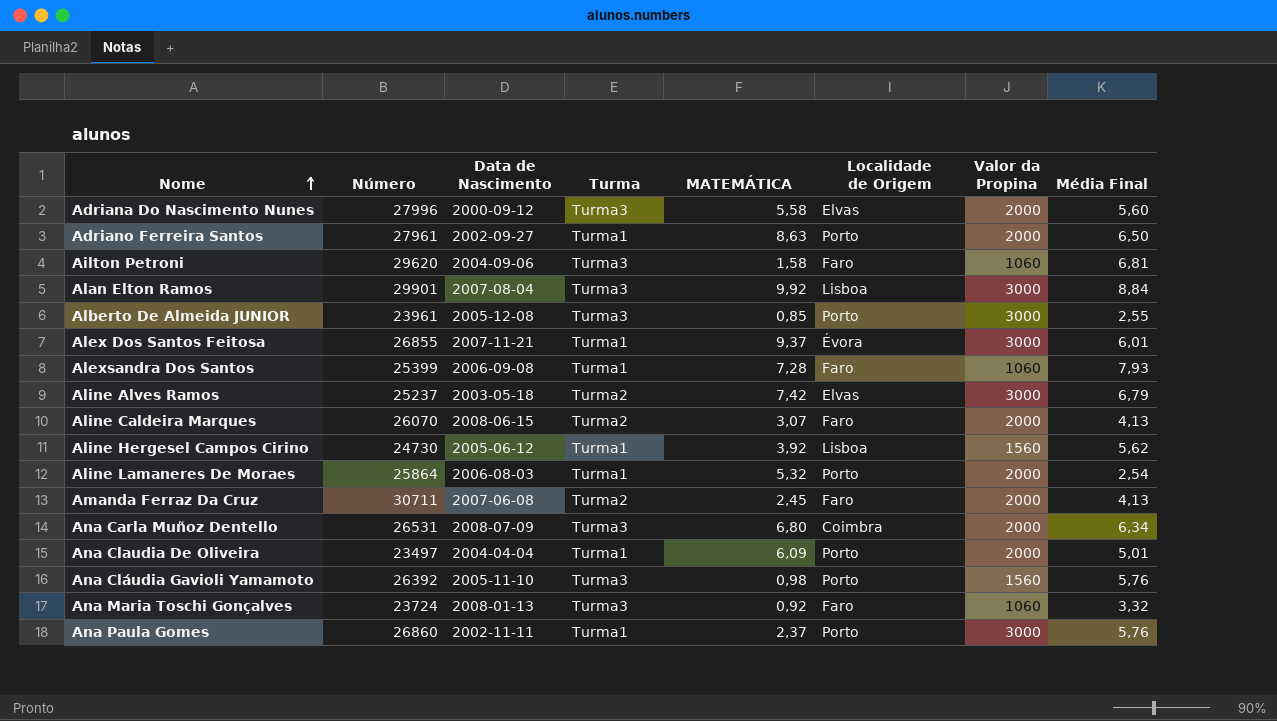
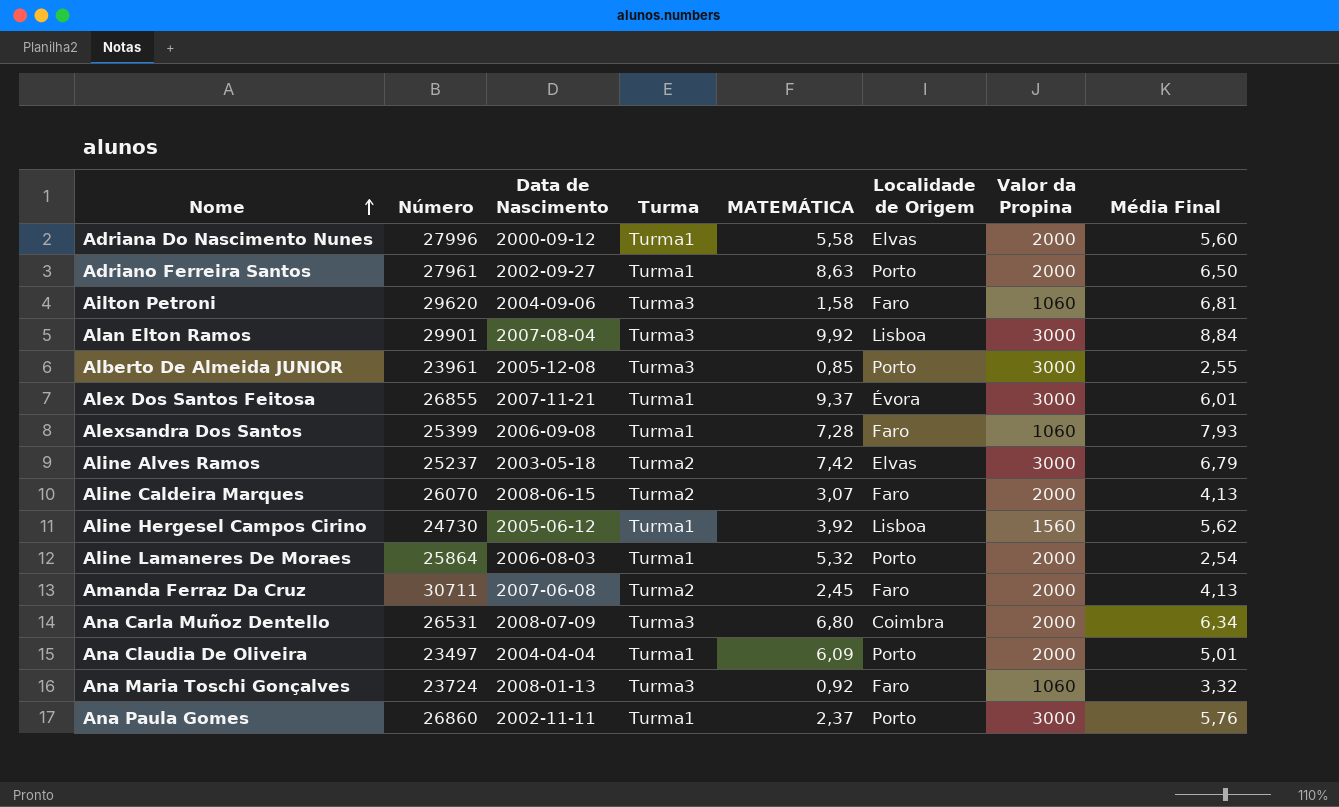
row Ana Cláudia Gavioli Yamamoto: 26392 | 2005-11-10 | Turma3 | 0,98 | Porto | 1560 | 5,76 -> none
Adriana Do Nascimento Nunes | Turma: Turma3 -> Turma1

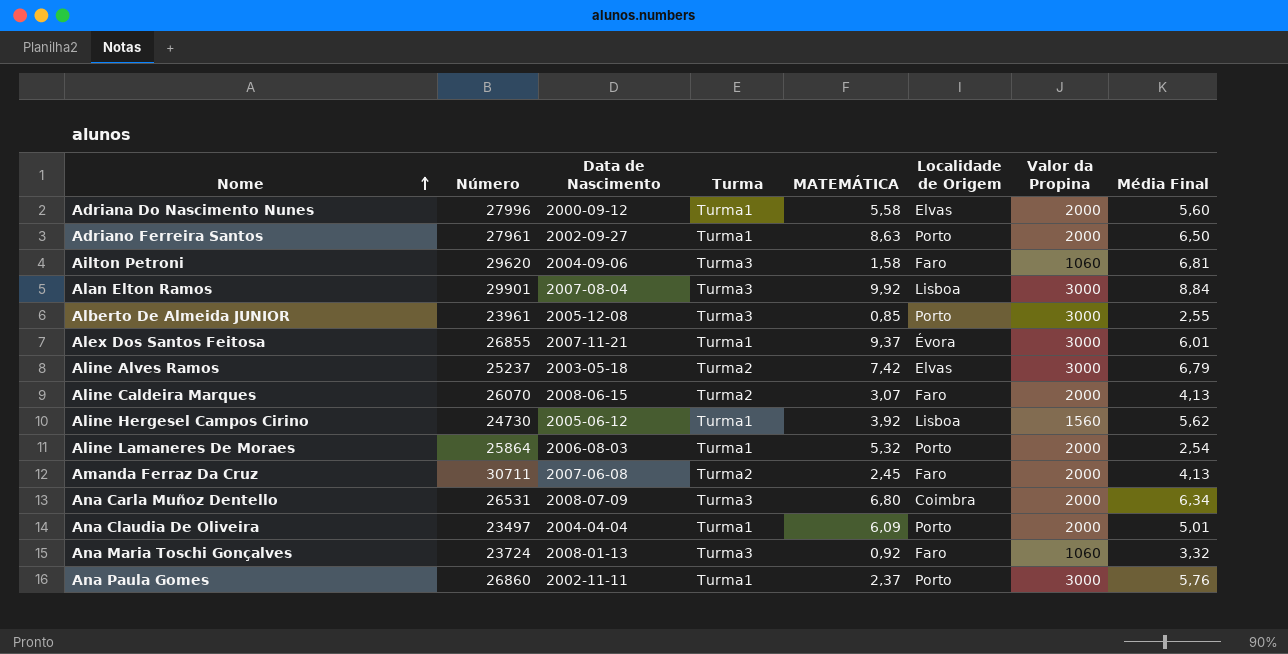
row Alexsandra Dos Santos: 25399 | 2006-09-08 | Turma1 | 7,28 | Faro | 1060 | 7,93 -> none

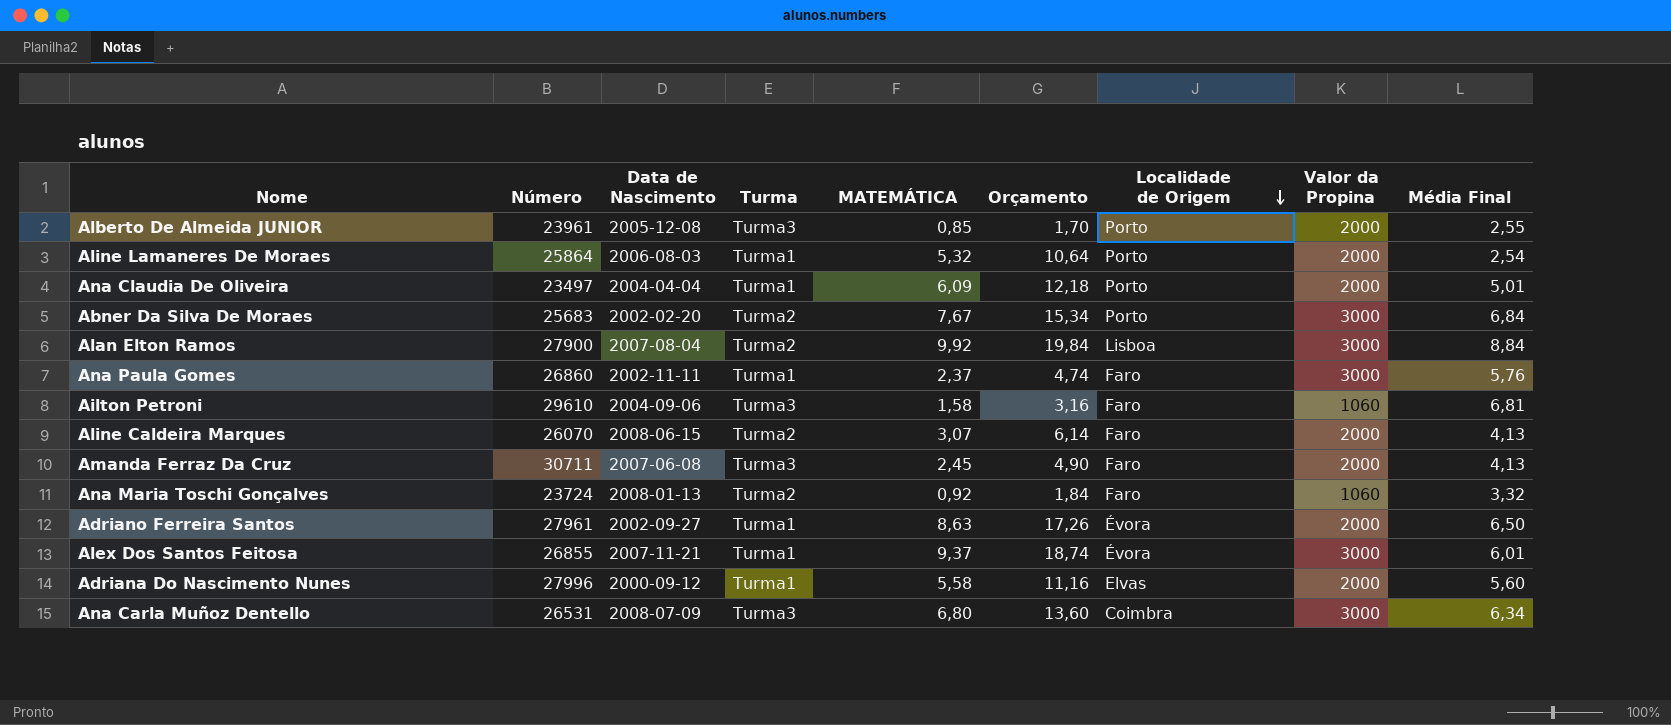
row order: Nome ascending -> Localidade de Origem descending
column Orçamento | formula: none -> [MATEMÁTICA] * 2
row Aline Alves Ramos: 25237 | 2003-05-18 | Turma2 | 7,42 | Elvas | 3000 | 6,79 -> none
row Aline Hergesel Campos Cirino: 24730 | 2005-06-12 | Turma1 | 3,92 | Lisboa | 1560 | 5,62 -> none
Alberto De Almeida JUNIOR | Valor da Propina: 3000 -> 2000
row Abner Da Silva De Moraes: none -> 25683 | 2002-02-20 | Turma2 | 7,67 | 15,34 | Porto | 3000 | 6,84
Alan Elton Ramos | Número: 29901 -> 27900
Alan Elton Ramos | Turma: Turma3 -> Turma2
Ana Paula Gomes | Localidade de Origem: Porto -> Faro
Ailton Petroni | Número: 29620 -> 29610
Amanda Ferraz Da Cruz | Turma: Turma2 -> Turma3
Ana Maria Toschi Gonçalves | Turma: Turma3 -> Turma2
Adriano Ferreira Santos | Localidade de Origem: Porto -> Évora
Ana Carla Muñoz Dentello | Valor da Propina: 2000 -> 3000

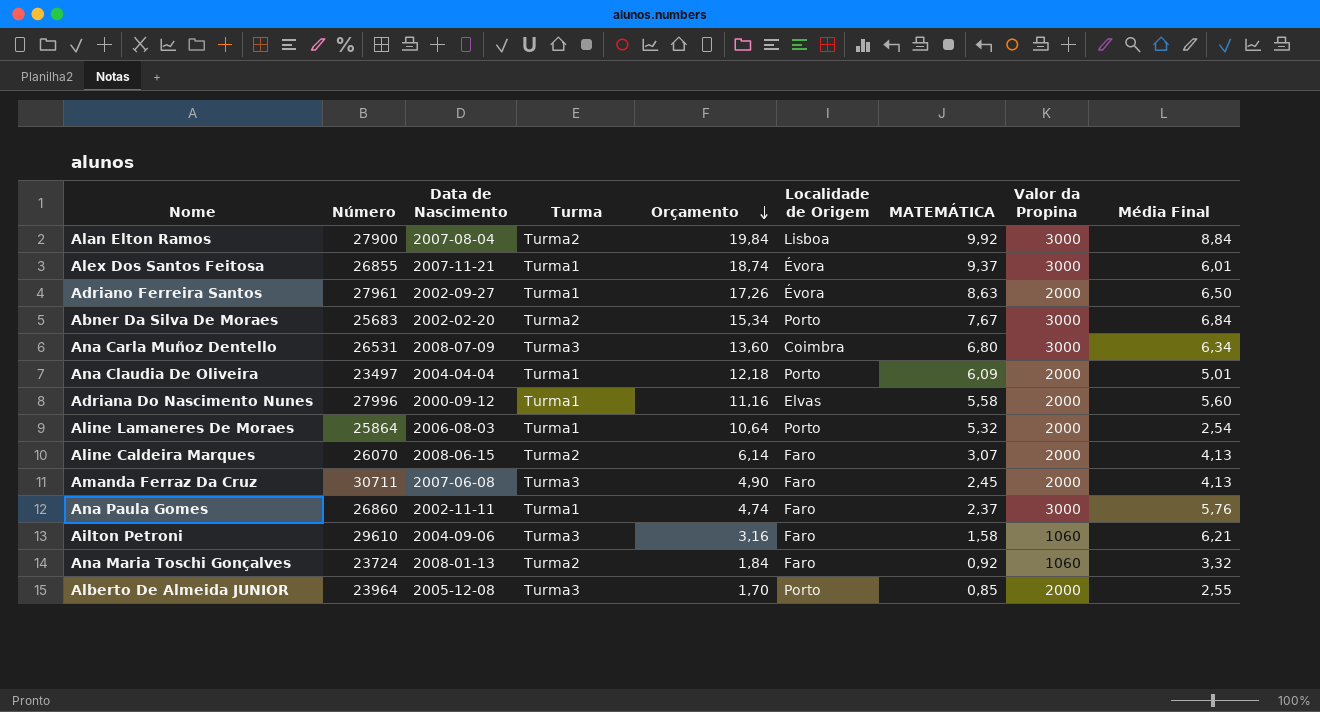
row order: Localidade de Origem descending -> Orçamento descending
column MATEMÁTICA | position: 5 -> 7
Ailton Petroni | Média Final: 6,81 -> 6,21
Alberto De Almeida JUNIOR | Número: 23961 -> 23964

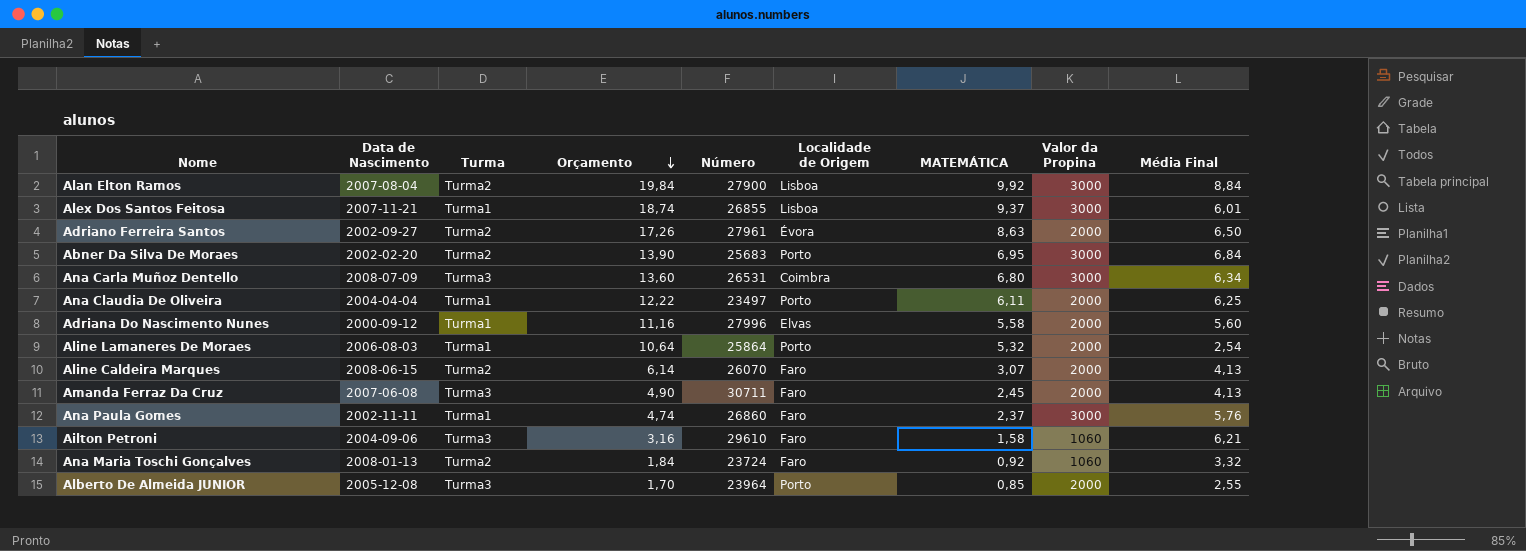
column Número | position: 2 -> 5
Alex Dos Santos Feitosa | Localidade de Origem: Évora -> Lisboa
Adriano Ferreira Santos | Turma: Turma1 -> Turma2
Abner Da Silva De Moraes | Orçamento: 15,34 -> 13,90
Abner Da Silva De Moraes | MATEMÁTICA: 7,67 -> 6,95
Ana Claudia De Oliveira | Orçamento: 12,18 -> 12,22
Ana Claudia De Oliveira | MATEMÁTICA: 6,09 -> 6,11
Ana Claudia De Oliveira | Média Final: 5,01 -> 6,25

